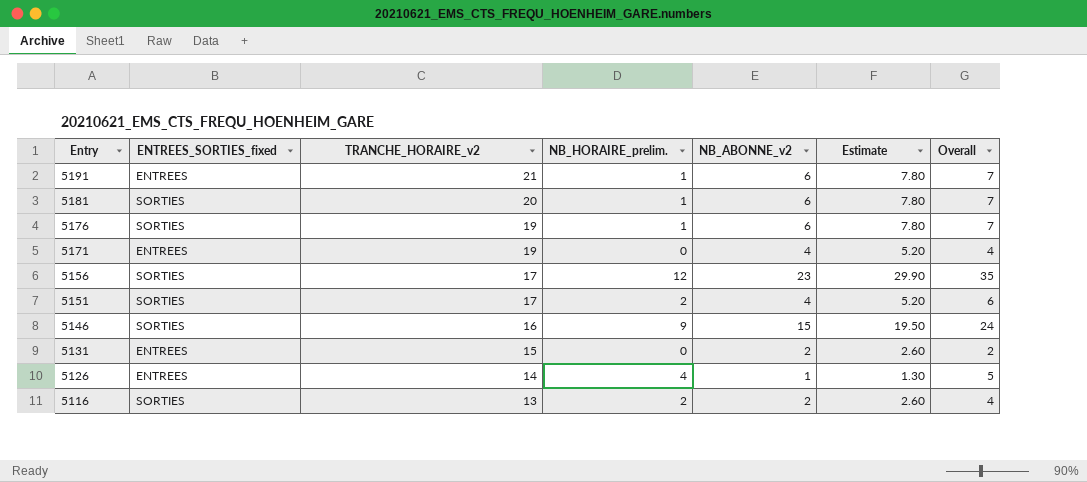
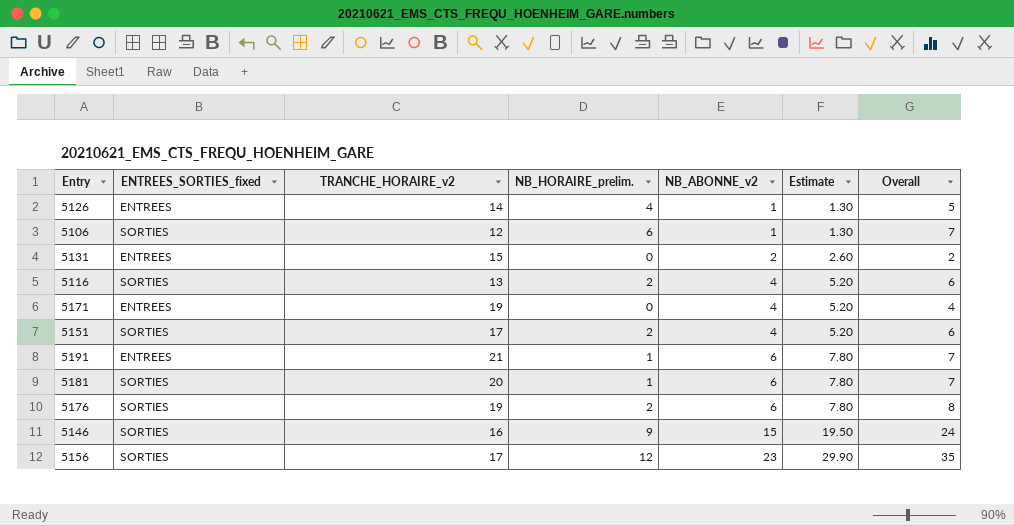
row order: Entry descending -> NB_ABONNE_v2 ascending
row 5106: none -> SORTIES | 12 | 6 | 1 | 1.30 | 7
5116 | NB_ABONNE_v2: 2 -> 4
5116 | Estimate: 2.60 -> 5.20
5116 | Overall: 4 -> 6
5176 | NB_HORAIRE_prelim.: 1 -> 2
5176 | Overall: 7 -> 8

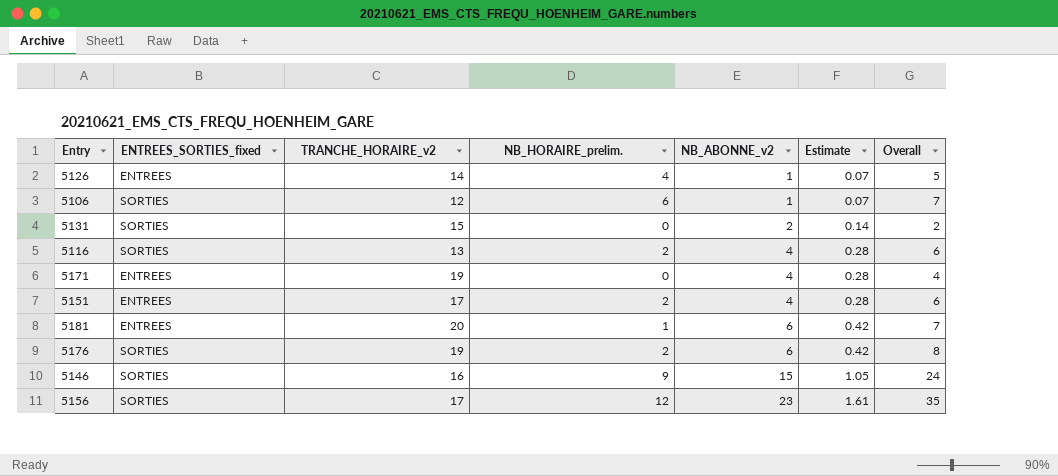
column Estimate | formula: [NB_ABONNE_v2] * 1.3 -> [NB_ABONNE_v2] * 0.07
row 5191: ENTREES | 21 | 1 | 6 | 7.80 | 7 -> none
5131 | ENTREES_SORTIES_fixed: ENTREES -> SORTIES
5151 | ENTREES_SORTIES_fixed: SORTIES -> ENTREES
5181 | ENTREES_SORTIES_fixed: SORTIES -> ENTREES

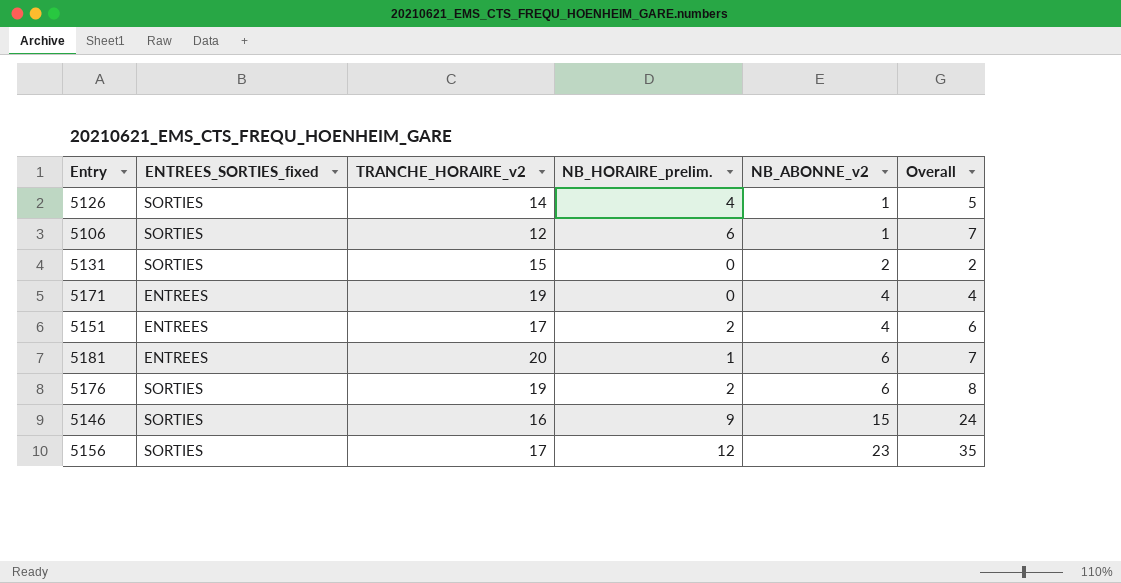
column Estimate | formula: [NB_ABONNE_v2] * 0.07 -> none
row 5116: SORTIES | 13 | 2 | 4 | 0.28 | 6 -> none
5126 | ENTREES_SORTIES_fixed: ENTREES -> SORTIES

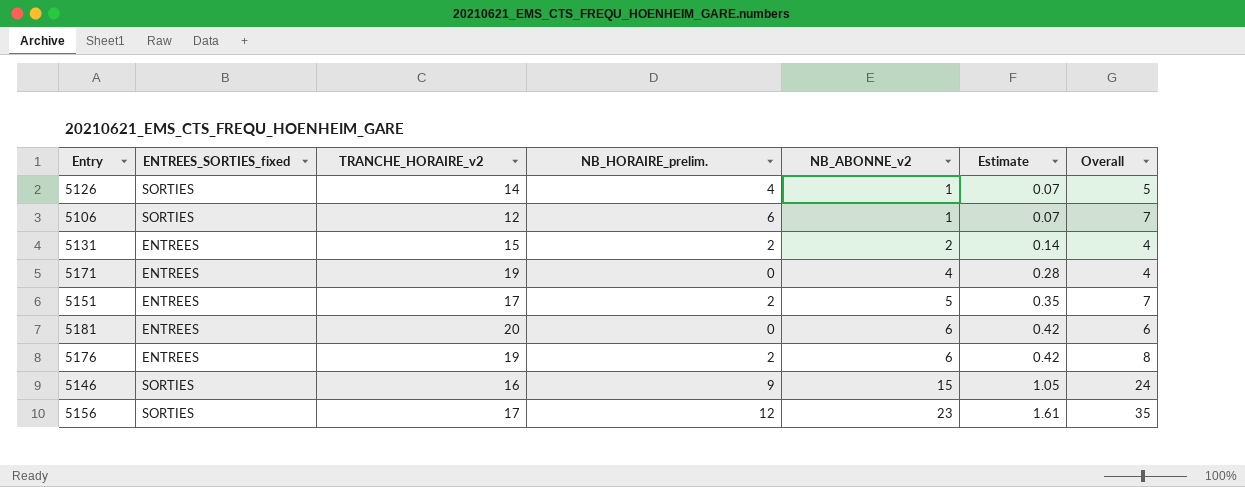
column Estimate | formula: none -> [NB_ABONNE_v2] * 0.07
5131 | ENTREES_SORTIES_fixed: SORTIES -> ENTREES
5131 | NB_HORAIRE_prelim.: 0 -> 2
5131 | Overall: 2 -> 4
5151 | NB_ABONNE_v2: 4 -> 5
5151 | Overall: 6 -> 7
5181 | NB_HORAIRE_prelim.: 1 -> 0
5181 | Overall: 7 -> 6
5176 | ENTREES_SORTIES_fixed: SORTIES -> ENTREES

